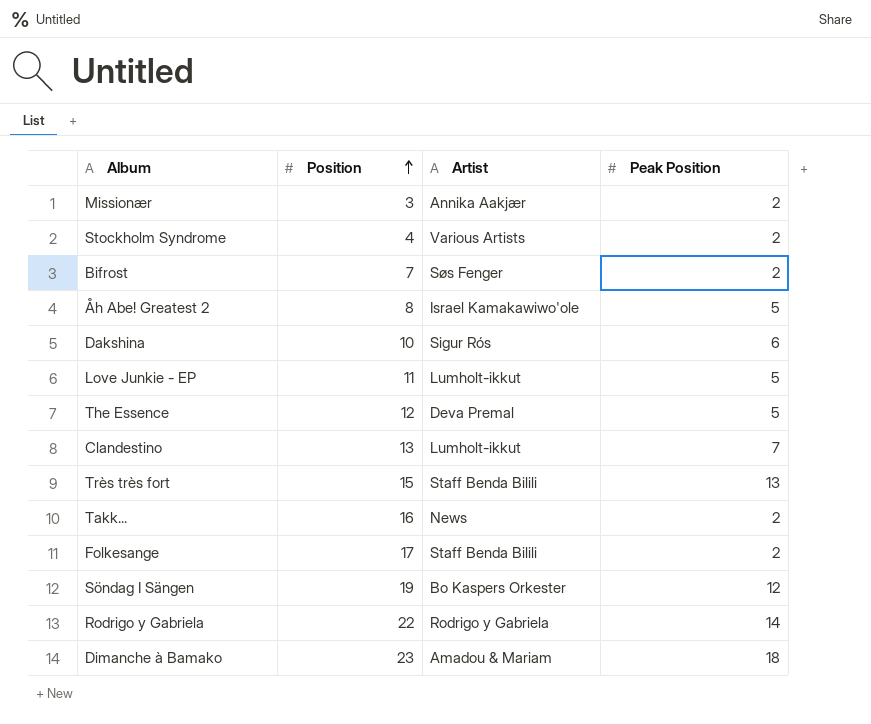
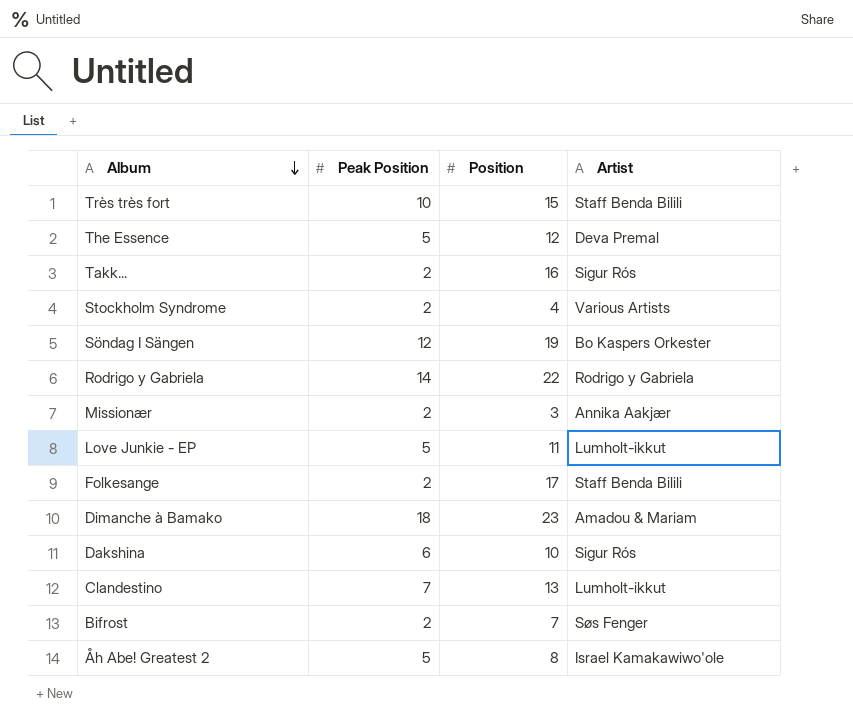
row order: Position ascending -> Album descending
column Peak Position | position: 4 -> 2
Très très fort | Peak Position: 13 -> 10
Takk... | Artist: News -> Sigur Rós

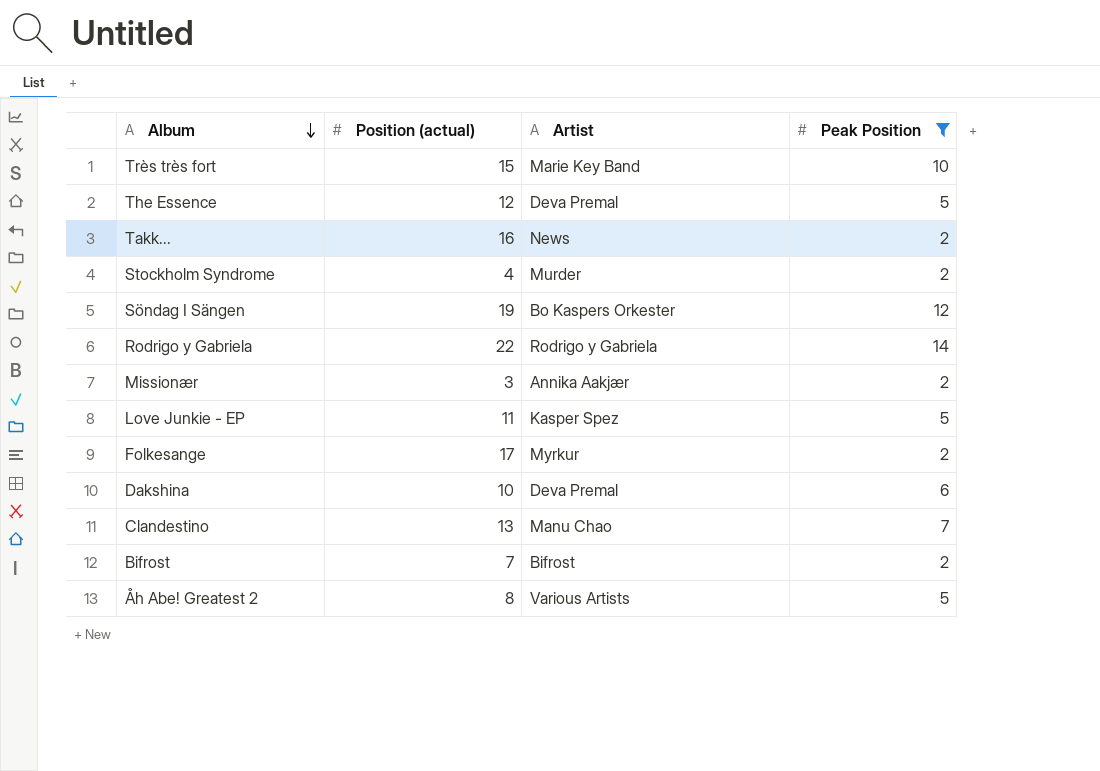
filter: none -> Peak Position != 18
column name: Position -> Position (actual)
column Peak Position | position: 2 -> 4
Très très fort | Artist: Staff Benda Bilili -> Marie Key Band
Takk... | Artist: Sigur Rós -> News
Stockholm Syndrome | Artist: Various Artists -> Murder
Love Junkie - EP | Artist: Lumholt-ikkut -> Kasper Spez
Folkesange | Artist: Staff Benda Bilili -> Myrkur
Dakshina | Artist: Sigur Rós -> Deva Premal
Clandestino | Artist: Lumholt-ikkut -> Manu Chao
Bifrost | Artist: Søs Fenger -> Bifrost
Åh Abe! Greatest 2 | Artist: Israel Kamakawiwo'ole -> Various Artists

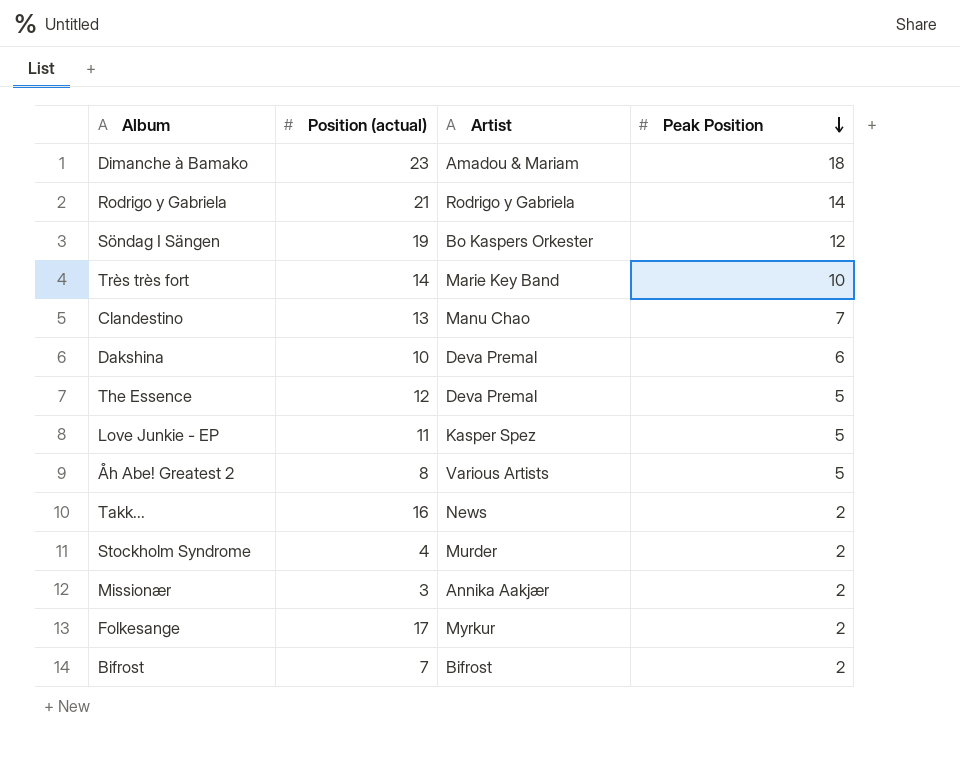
filter: Peak Position != 18 -> none
row order: Album descending -> Peak Position descending
Rodrigo y Gabriela | Position (actual): 22 -> 21
Très très fort | Position (actual): 15 -> 14

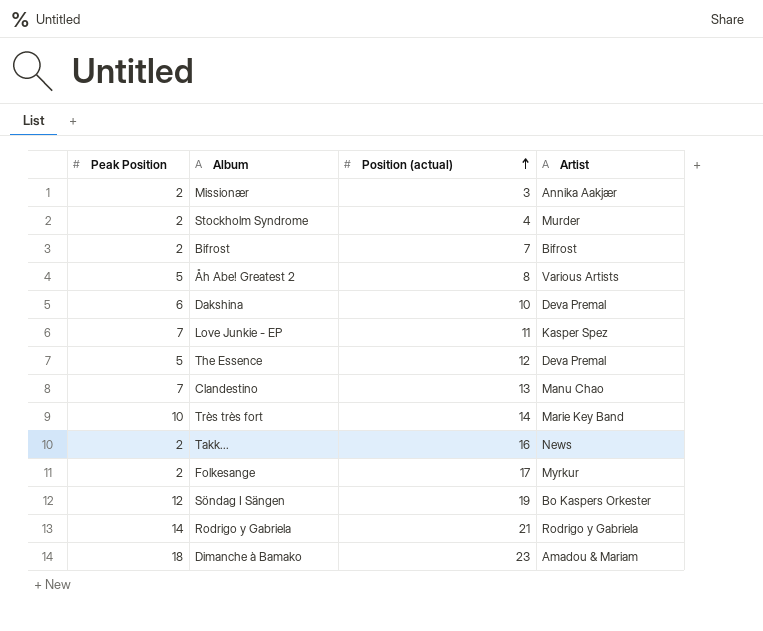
row order: Peak Position descending -> Position (actual) ascending
column Peak Position | position: 4 -> 1
Love Junkie - EP | Peak Position: 5 -> 7

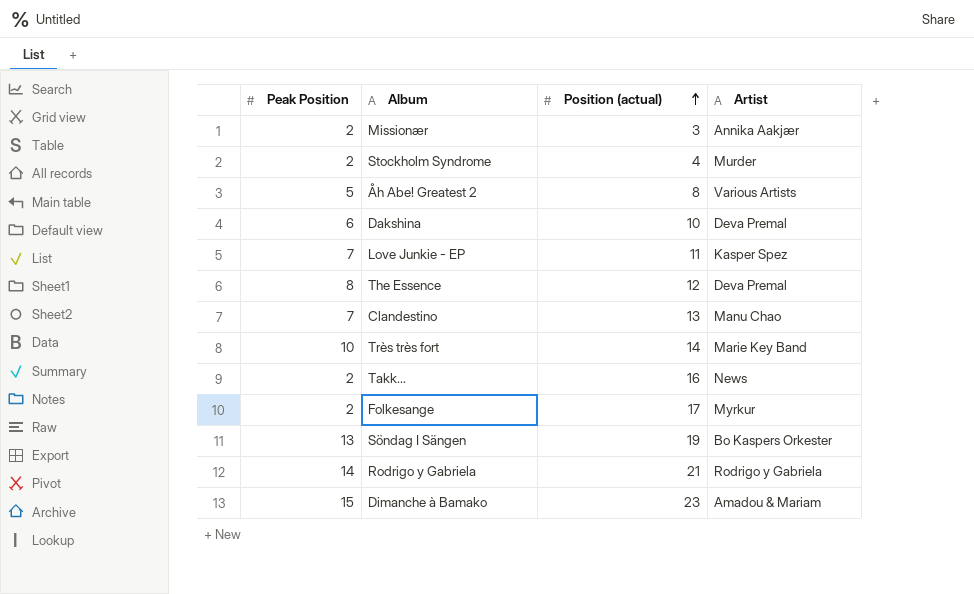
row Bifrost: 2 | 7 | Bifrost -> none
The Essence | Peak Position: 5 -> 8
Söndag I Sängen | Peak Position: 12 -> 13
Dimanche à Bamako | Peak Position: 18 -> 15

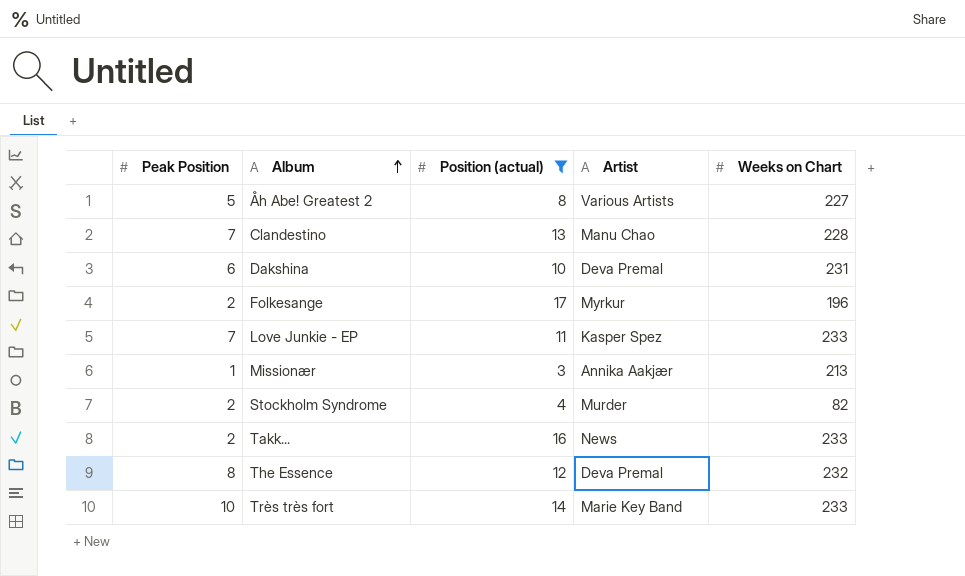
filter: none -> Position (actual) <= 17
row order: Position (actual) ascending -> Album ascending
column Weeks on Chart | position: none -> 5
Missionær | Peak Position: 2 -> 1

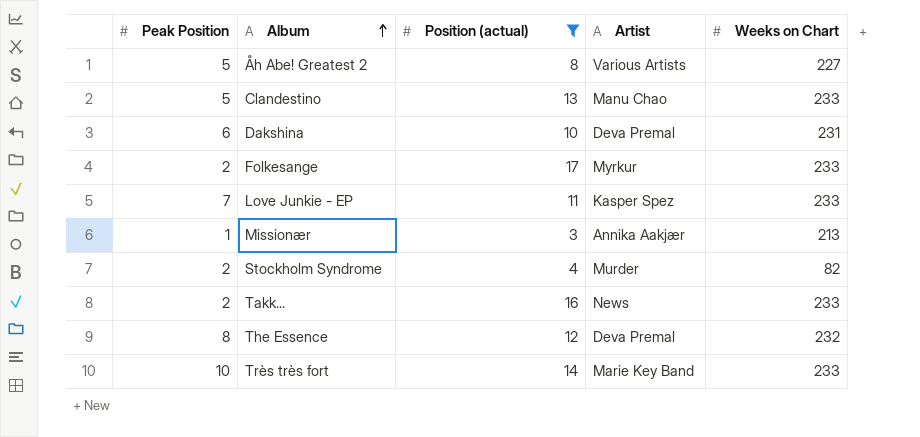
Clandestino | Peak Position: 7 -> 5
Clandestino | Weeks on Chart: 228 -> 233
Folkesange | Weeks on Chart: 196 -> 233

